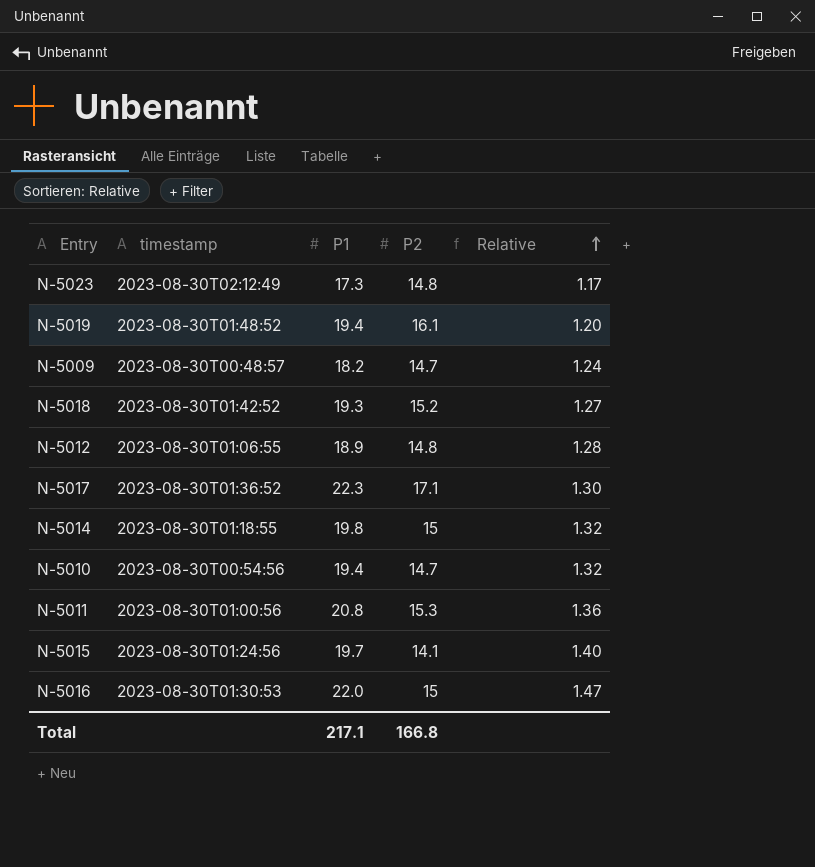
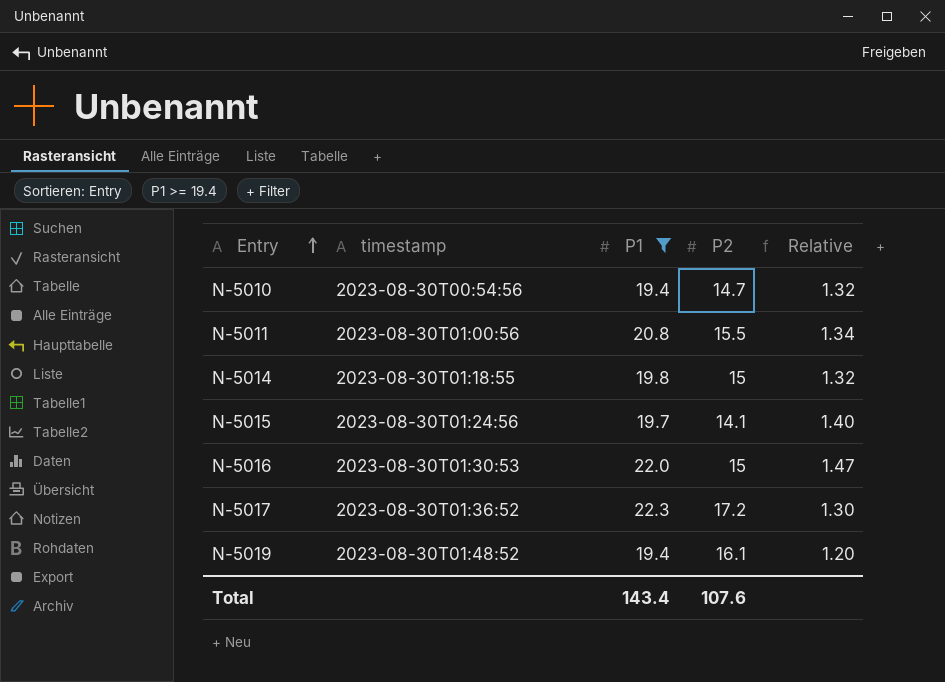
filter: none -> P1 >= 19.4
row order: Relative ascending -> Entry ascending
N-5011 | P2: 15.3 -> 15.5
N-5011 | Relative: 1.36 -> 1.34
N-5017 | P2: 17.1 -> 17.2
Total | P1: 217.1 -> 143.4
Total | P2: 166.8 -> 107.6

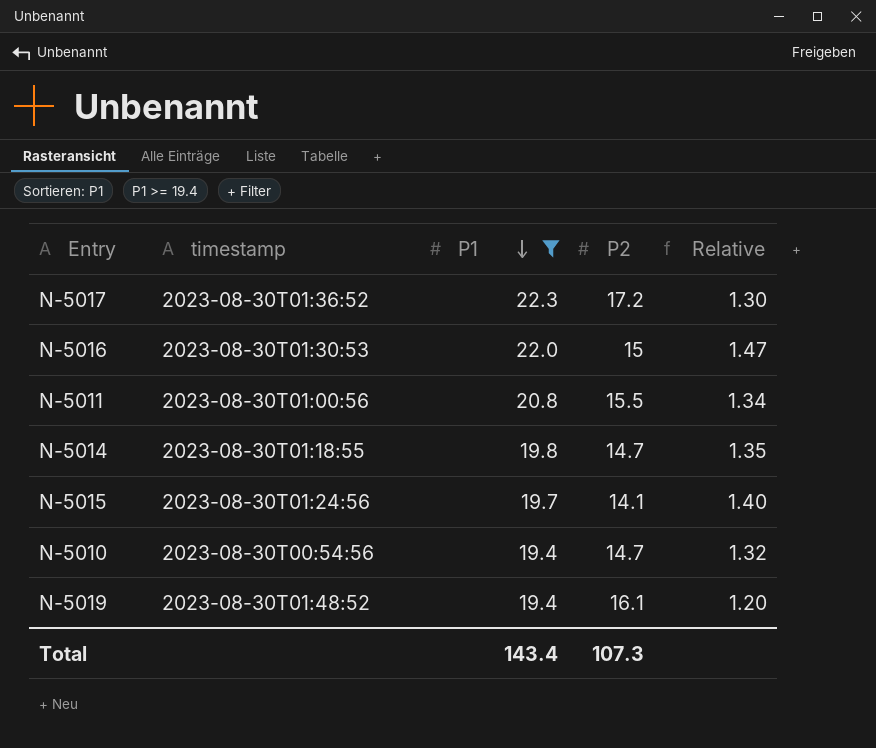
row order: Entry ascending -> P1 descending
N-5014 | P2: 15 -> 14.7
N-5014 | Relative: 1.32 -> 1.35
Total | P2: 107.6 -> 107.3

